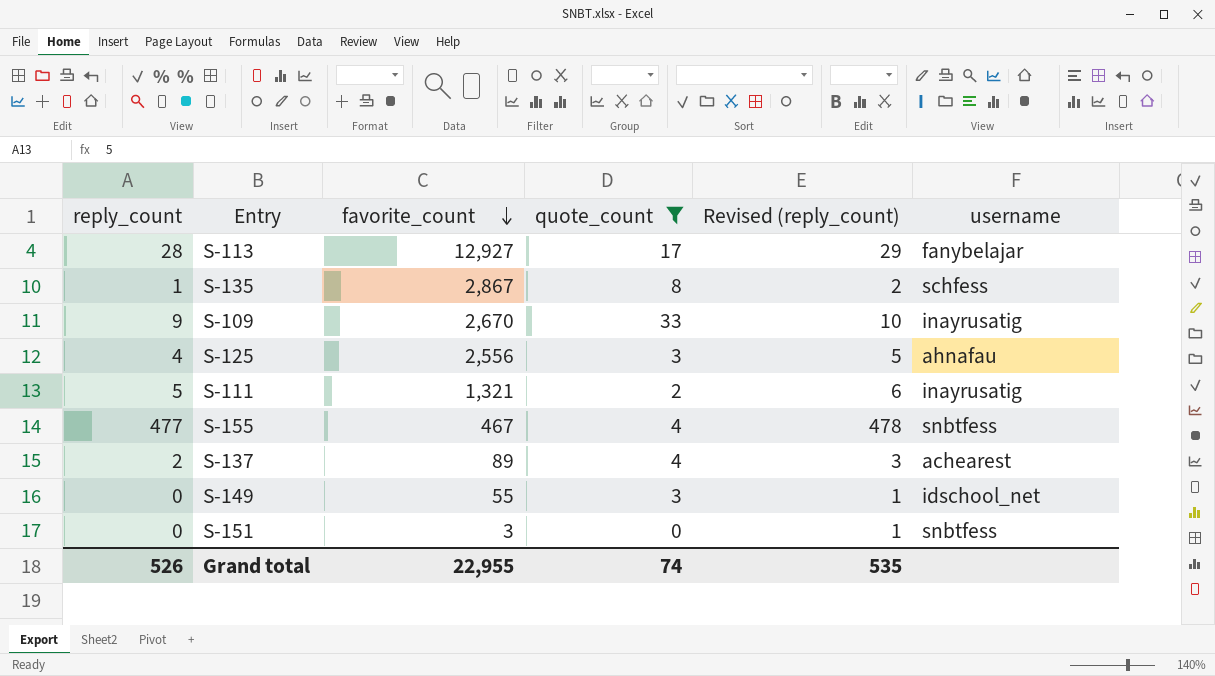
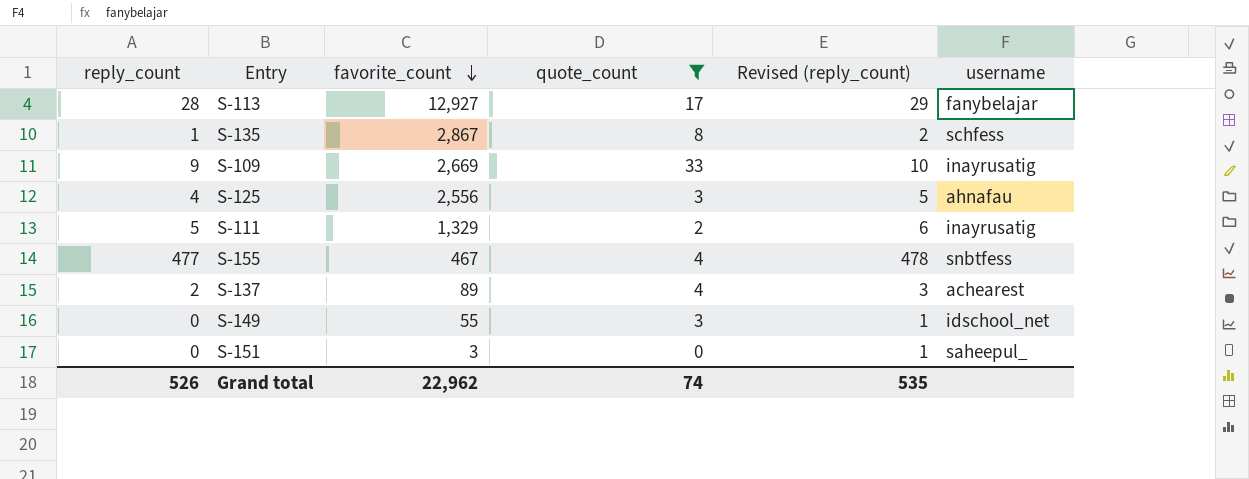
S-109 | favorite_count: 2,670 -> 2,669
S-111 | favorite_count: 1,321 -> 1,329
S-151 | username: snbtfess -> saheepul_
Grand total | favorite_count: 22,955 -> 22,962

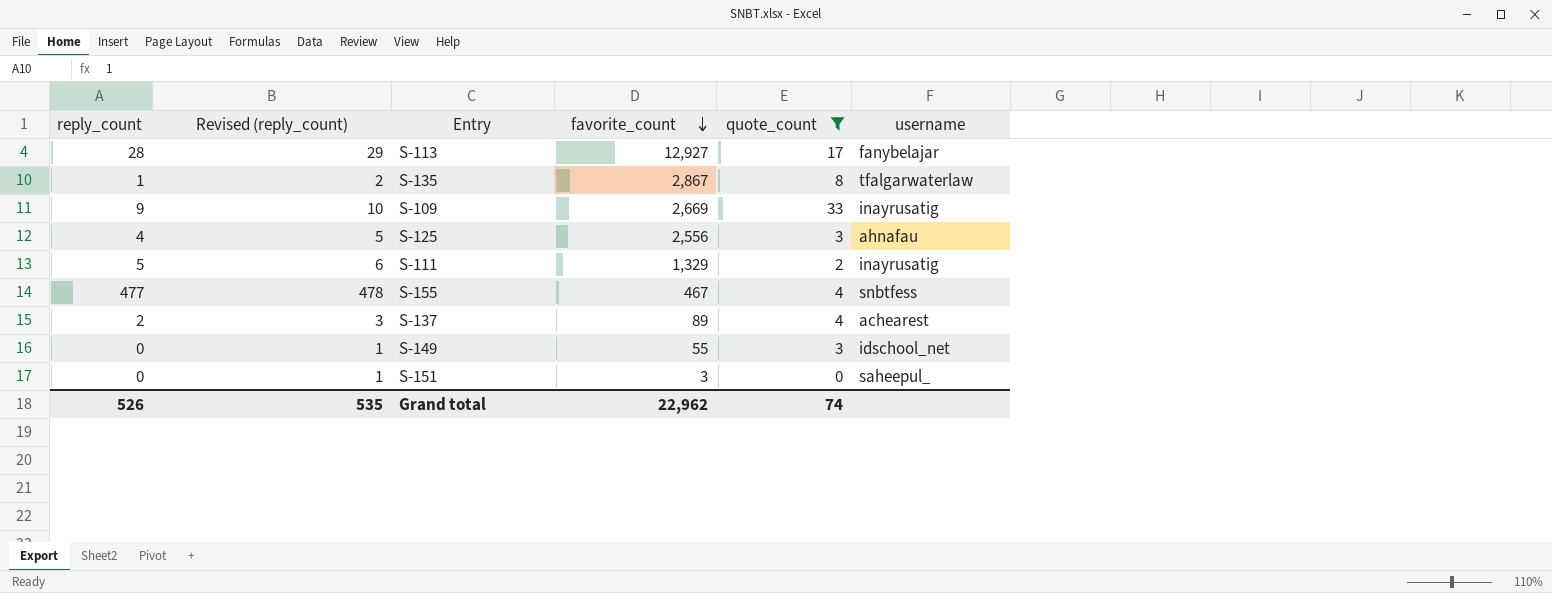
column Revised (reply_count) | position: 5 -> 2
S-135 | username: schfess -> tfalgarwaterlaw

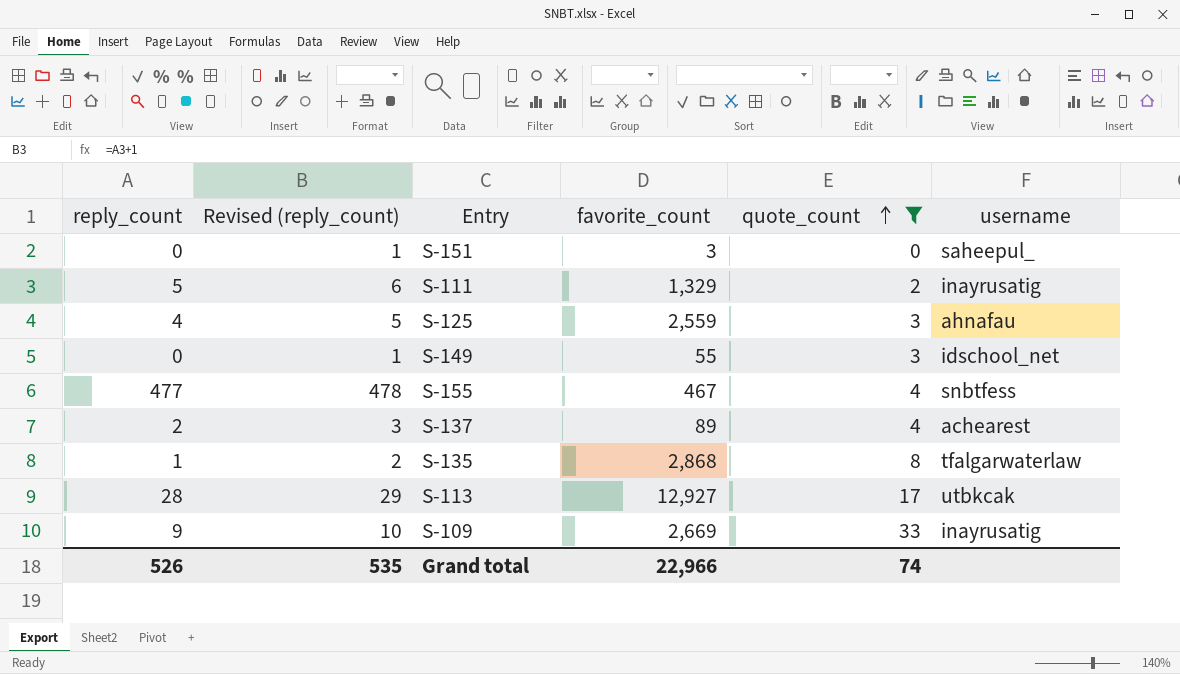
row order: favorite_count descending -> quote_count ascending
S-125 | favorite_count: 2,556 -> 2,559
S-135 | favorite_count: 2,867 -> 2,868
S-113 | username: fanybelajar -> utbkcak
Grand total | favorite_count: 22,962 -> 22,966

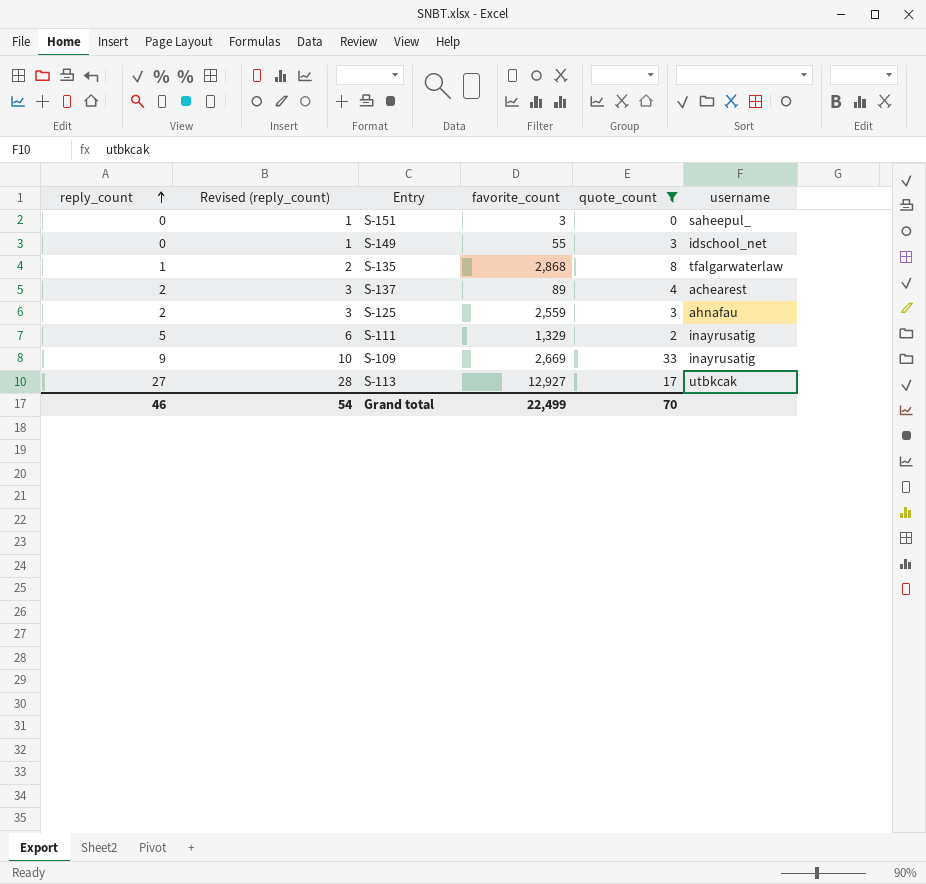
row order: quote_count ascending -> reply_count ascending
row S-155: 477 | 478 | 467 | 4 | snbtfess -> none
S-125 | reply_count: 4 -> 2
S-125 | Revised (reply_count): 5 -> 3
S-113 | reply_count: 28 -> 27
S-113 | Revised (reply_count): 29 -> 28
Grand total | reply_count: 526 -> 46
Grand total | Revised (reply_count): 535 -> 54
Grand total | favorite_count: 22,966 -> 22,499
Grand total | quote_count: 74 -> 70

